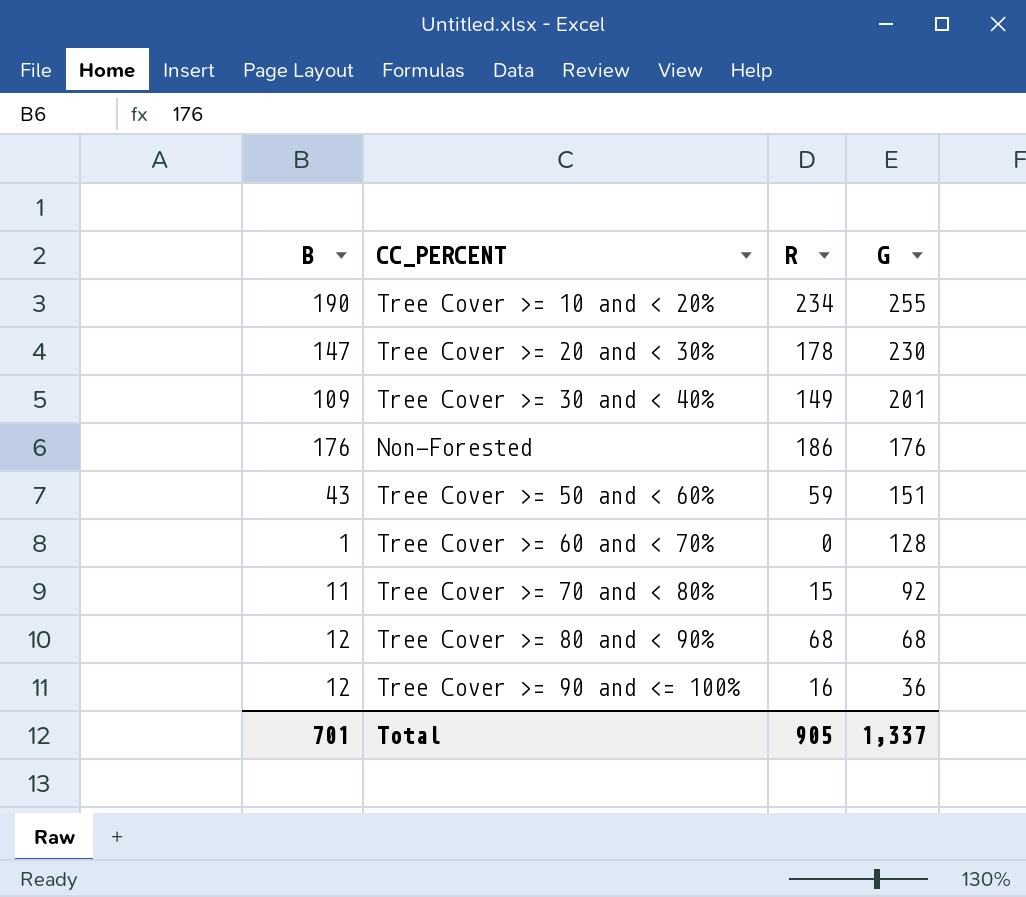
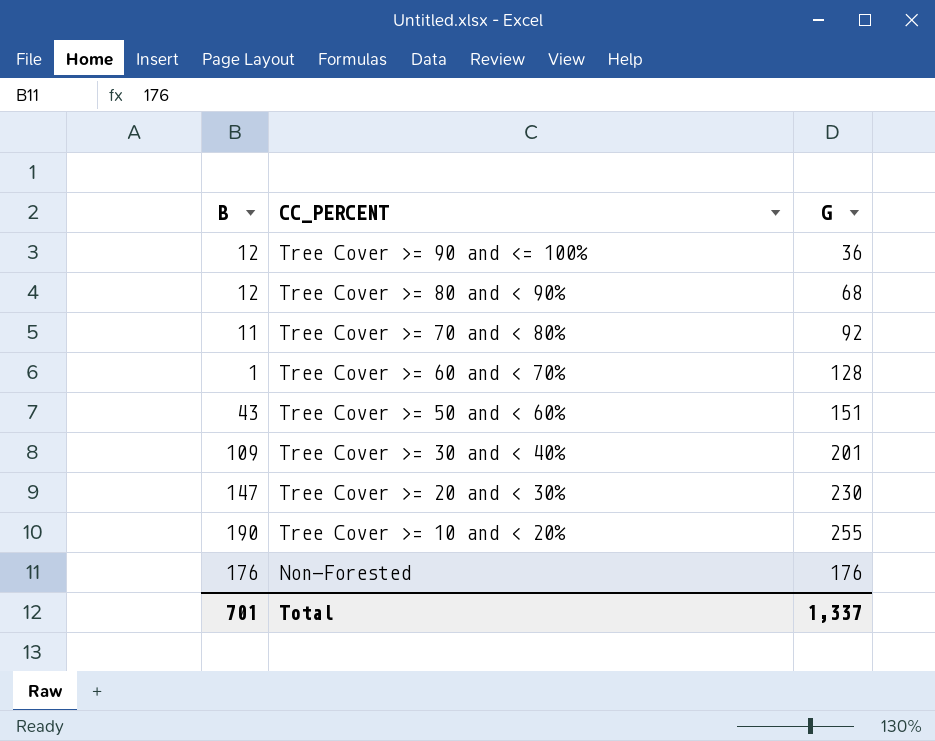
row order: G descending -> CC_PERCENT descending
column R | position: 3 -> none

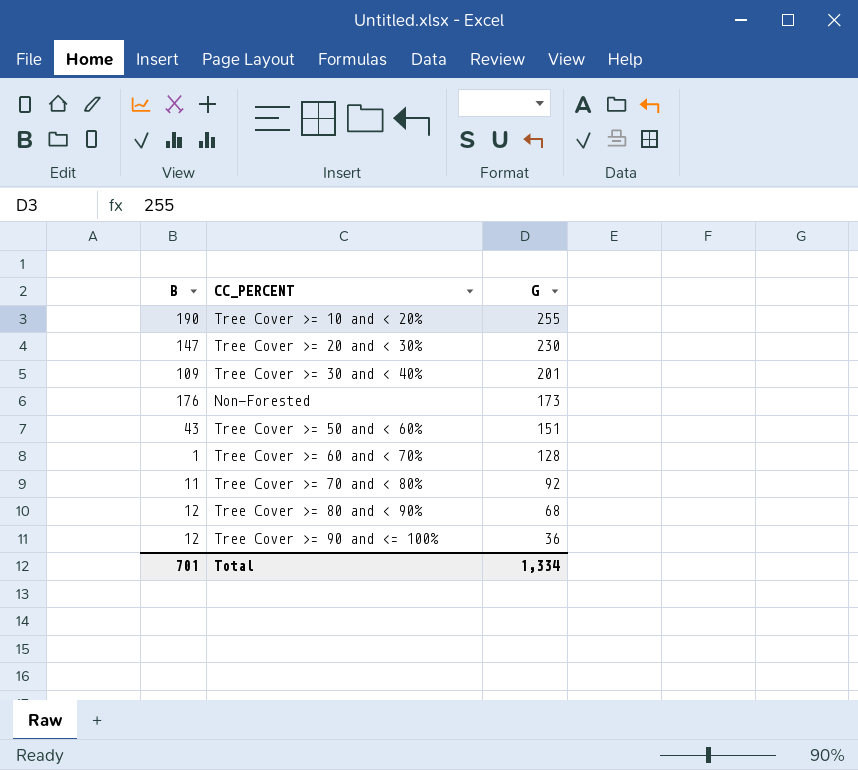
row order: CC_PERCENT descending -> G descending
Non-Forested | G: 176 -> 173
Total | G: 1,337 -> 1,334

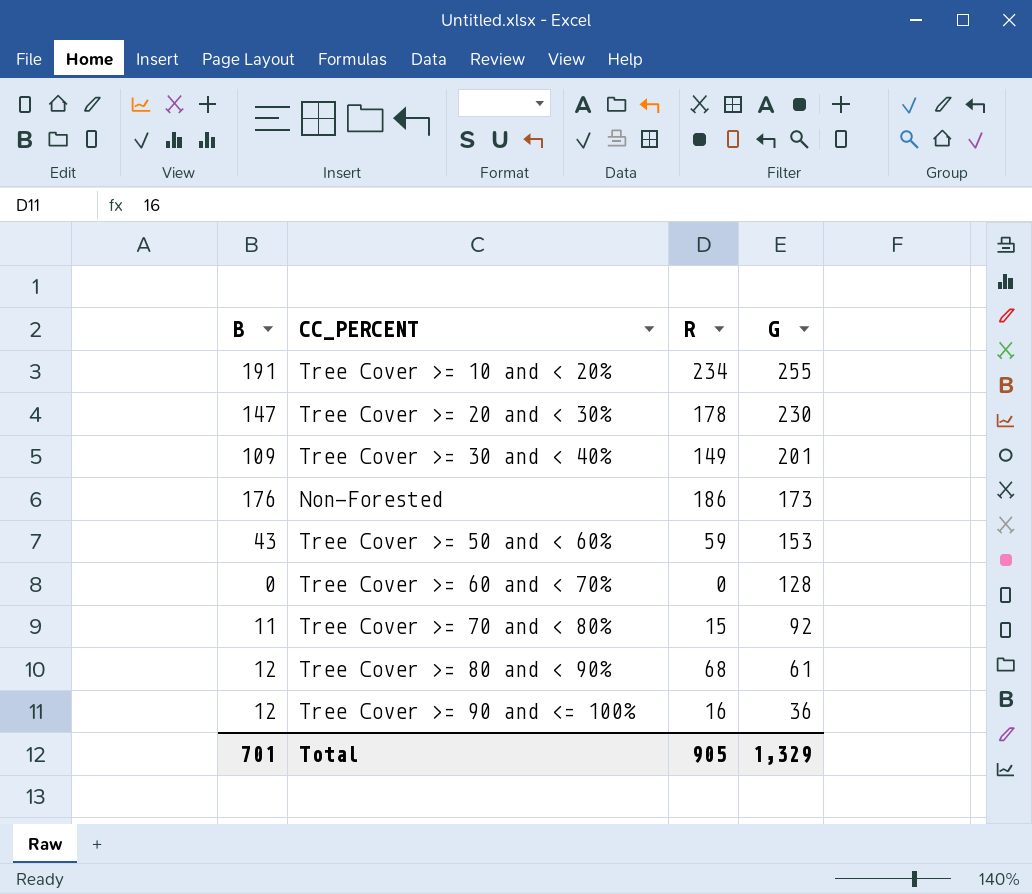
column R | position: none -> 3
Tree Cover >= 10 and < 20% | B: 190 -> 191
Tree Cover >= 50 and < 60% | G: 151 -> 153
Tree Cover >= 60 and < 70% | B: 1 -> 0
Tree Cover >= 80 and < 90% | G: 68 -> 61
Total | G: 1,334 -> 1,329

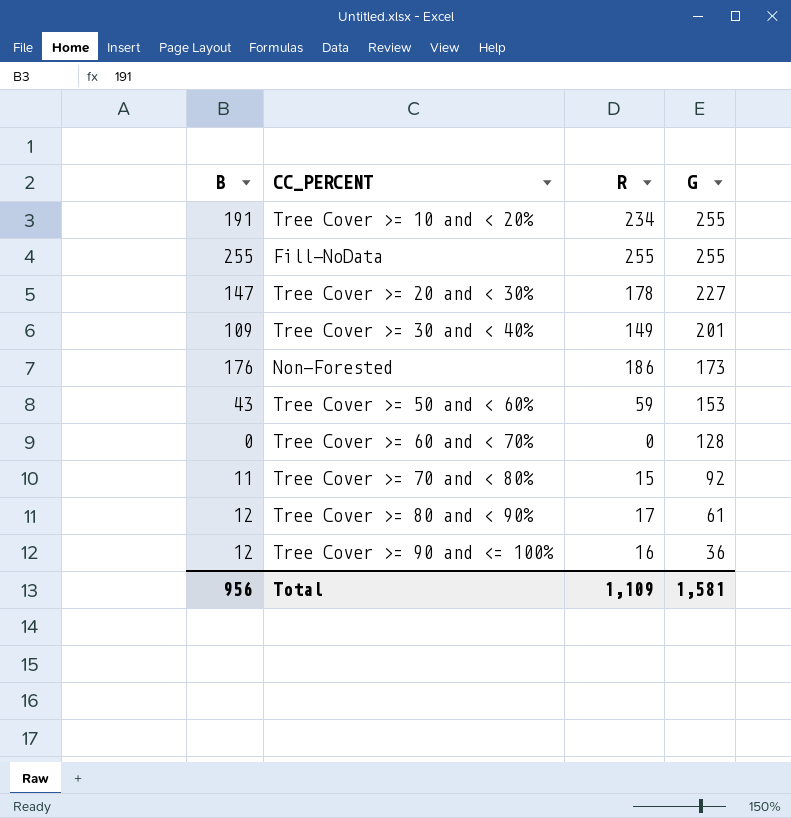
row Fill-NoData: none -> 255 | 255 | 255
Tree Cover >= 20 and < 30% | G: 230 -> 227
Tree Cover >= 80 and < 90% | R: 68 -> 17
Total | B: 701 -> 956
Total | R: 905 -> 1,109
Total | G: 1,329 -> 1,581

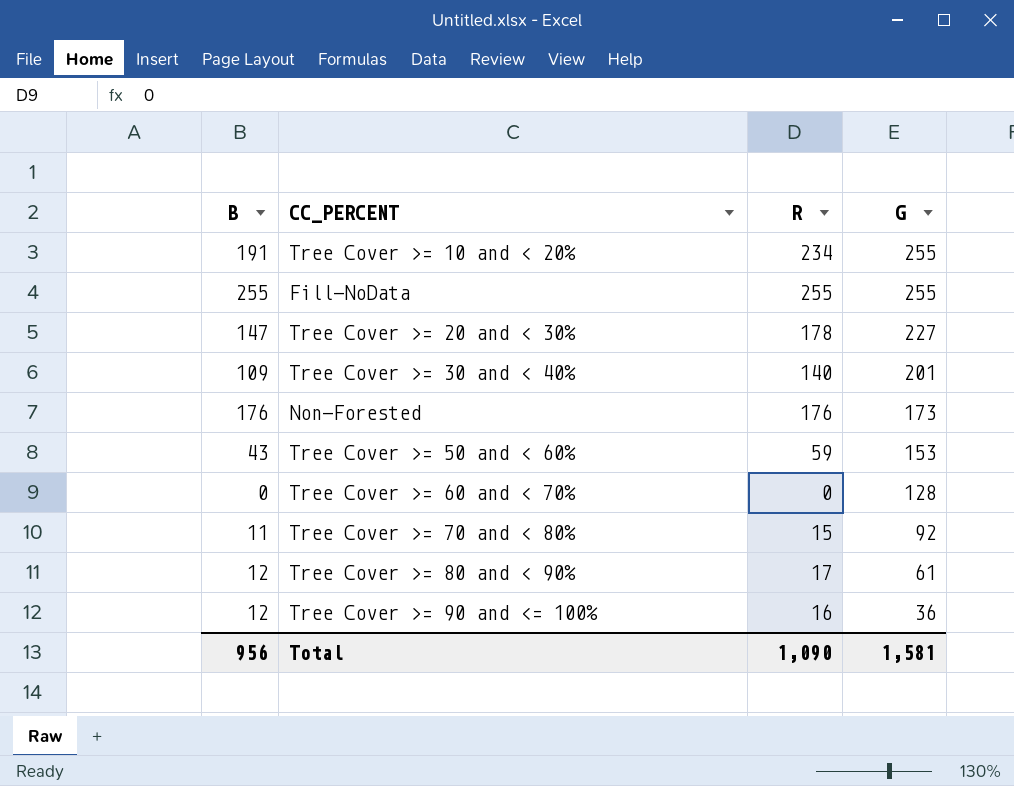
Tree Cover >= 30 and < 40% | R: 149 -> 140
Non-Forested | R: 186 -> 176
Total | R: 1,109 -> 1,090

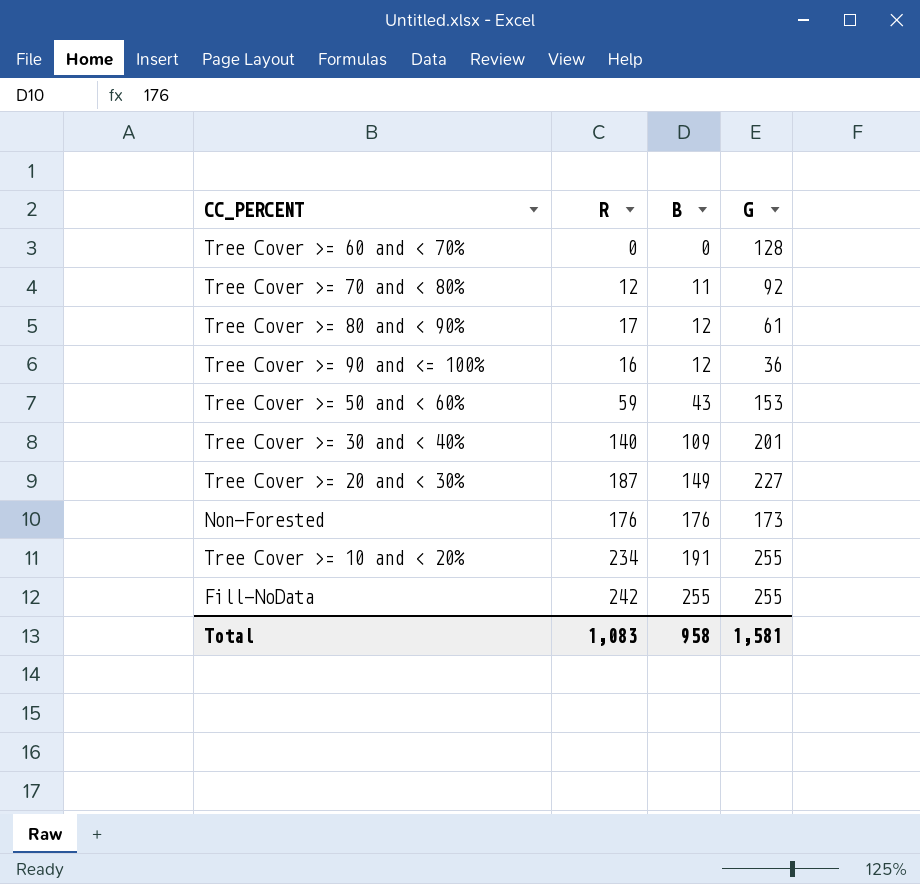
row order: G descending -> B ascending
column B | position: 1 -> 3
Tree Cover >= 70 and < 80% | R: 15 -> 12
Tree Cover >= 20 and < 30% | R: 178 -> 187
Tree Cover >= 20 and < 30% | B: 147 -> 149
Fill-NoData | R: 255 -> 242
Total | R: 1,090 -> 1,083
Total | B: 956 -> 958

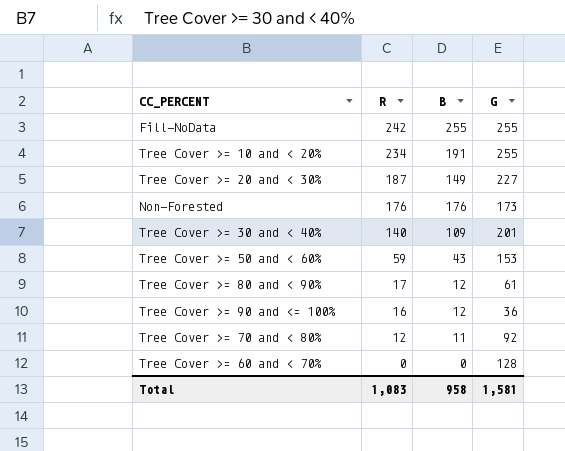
row order: B ascending -> R descending

